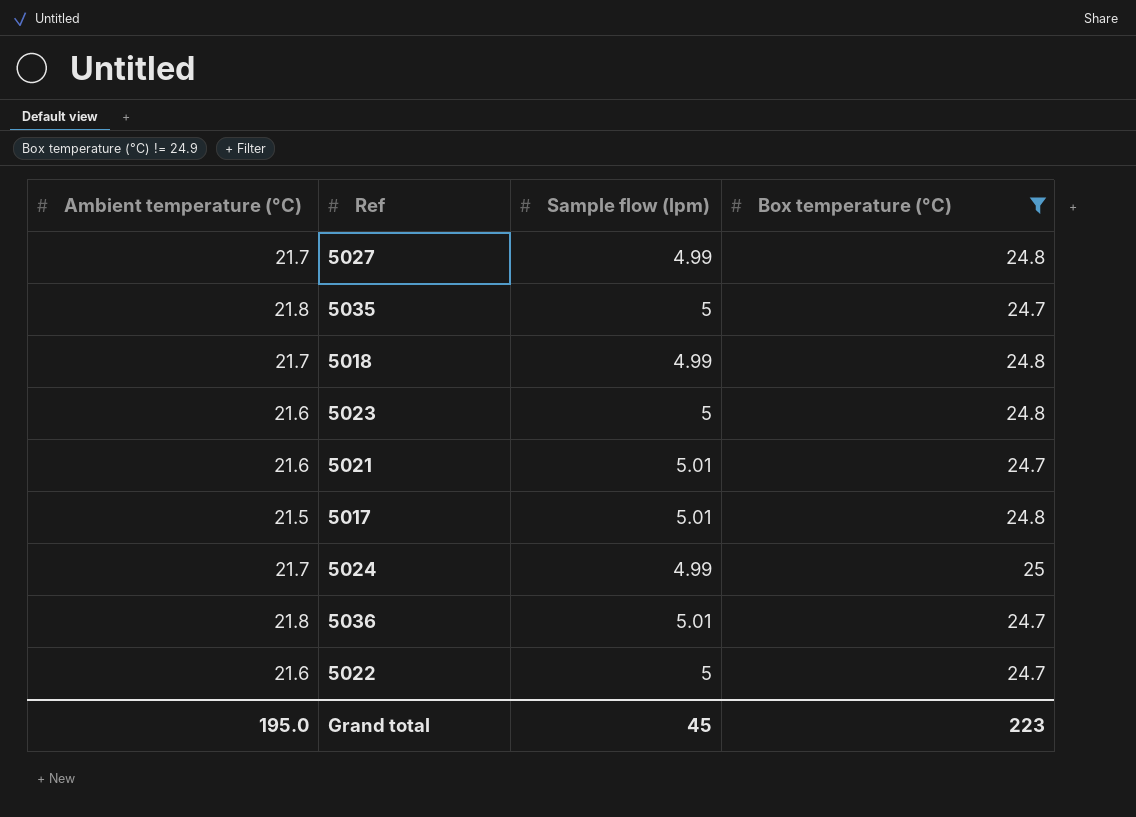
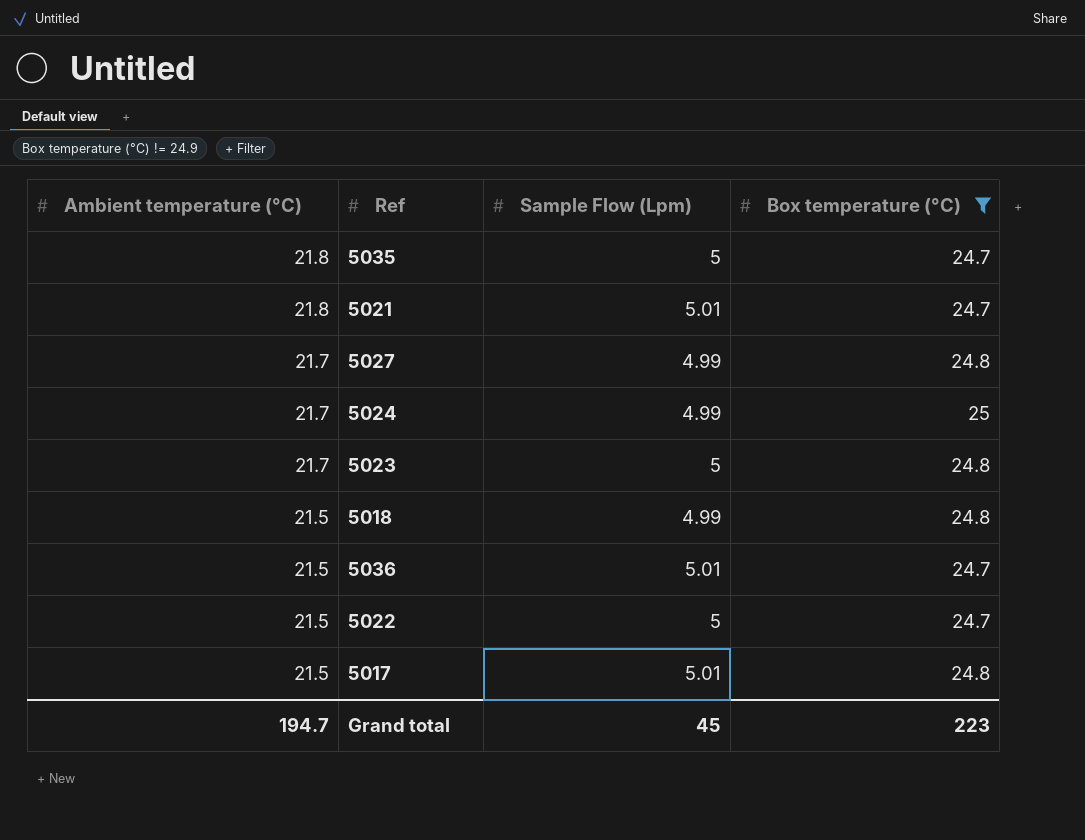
row order: none -> Ambient temperature (°C) descending
column name: Sample flow (lpm) -> Sample Flow (Lpm)
5021 | Ambient temperature (°C): 21.6 -> 21.8
5023 | Ambient temperature (°C): 21.6 -> 21.7
5018 | Ambient temperature (°C): 21.7 -> 21.5
5036 | Ambient temperature (°C): 21.8 -> 21.5
5022 | Ambient temperature (°C): 21.6 -> 21.5
Grand total | Ambient temperature (°C): 195.0 -> 194.7

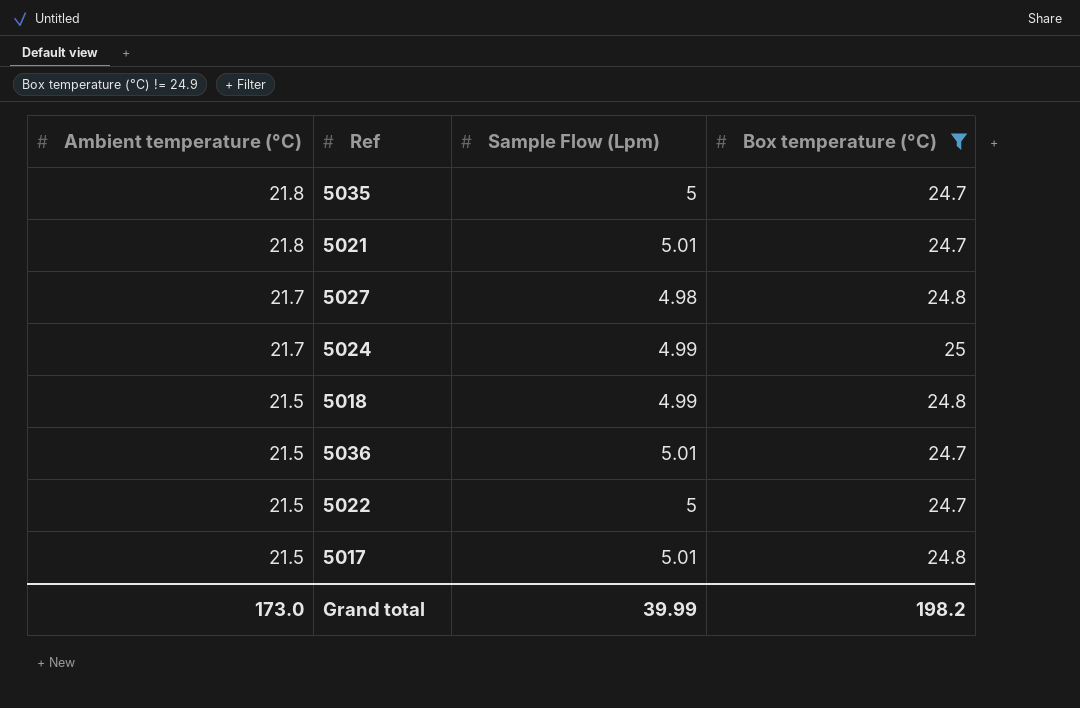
row 5023: 21.7 | 5 | 24.8 -> none
5027 | Sample Flow (Lpm): 4.99 -> 4.98
Grand total | Ambient temperature (°C): 194.7 -> 173.0
Grand total | Sample Flow (Lpm): 45 -> 39.99
Grand total | Box temperature (°C): 223 -> 198.2

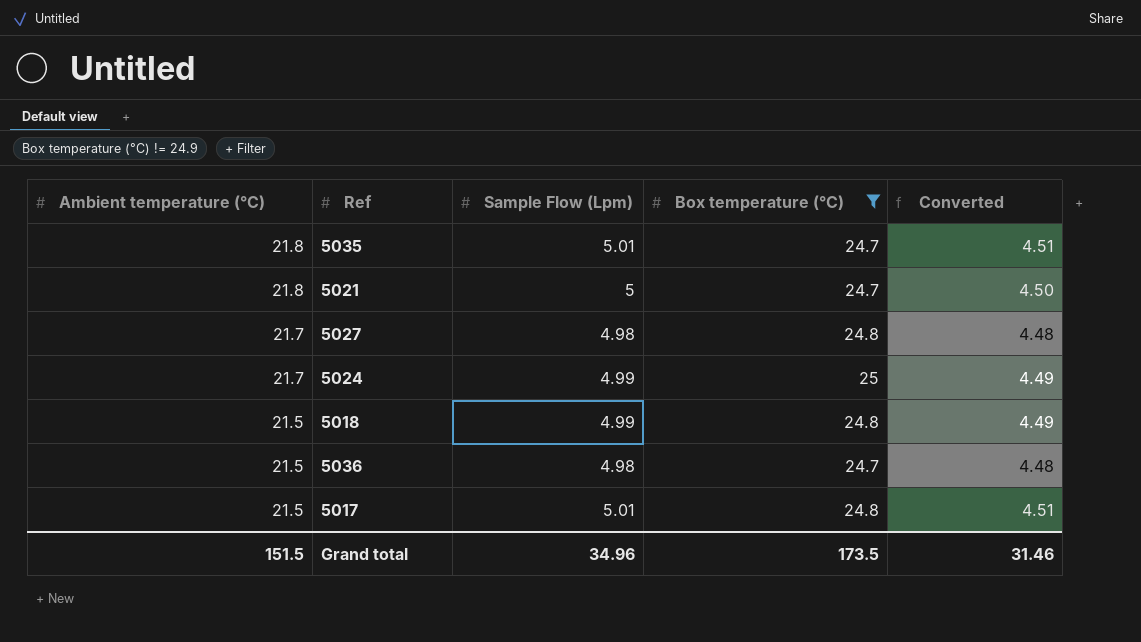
column Converted | formula: none -> [Sample Flow (Lpm)] * 0.9
row 5022: 21.5 | 5 | 24.7 -> none
5035 | Sample Flow (Lpm): 5 -> 5.01
5021 | Sample Flow (Lpm): 5.01 -> 5
5036 | Sample Flow (Lpm): 5.01 -> 4.98
Grand total | Ambient temperature (°C): 173.0 -> 151.5
Grand total | Sample Flow (Lpm): 39.99 -> 34.96
Grand total | Box temperature (°C): 198.2 -> 173.5

